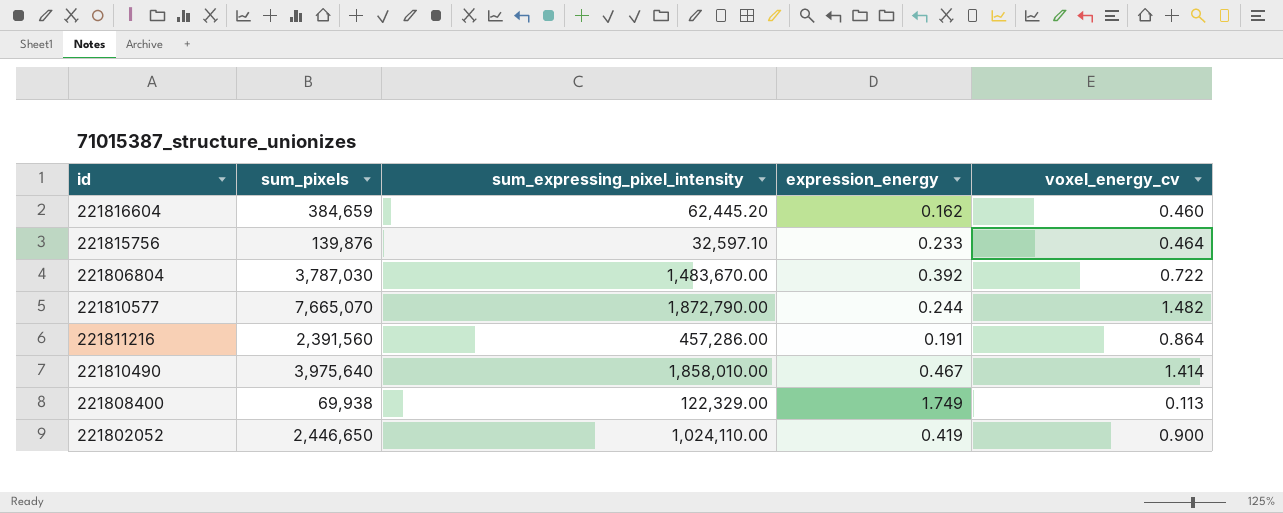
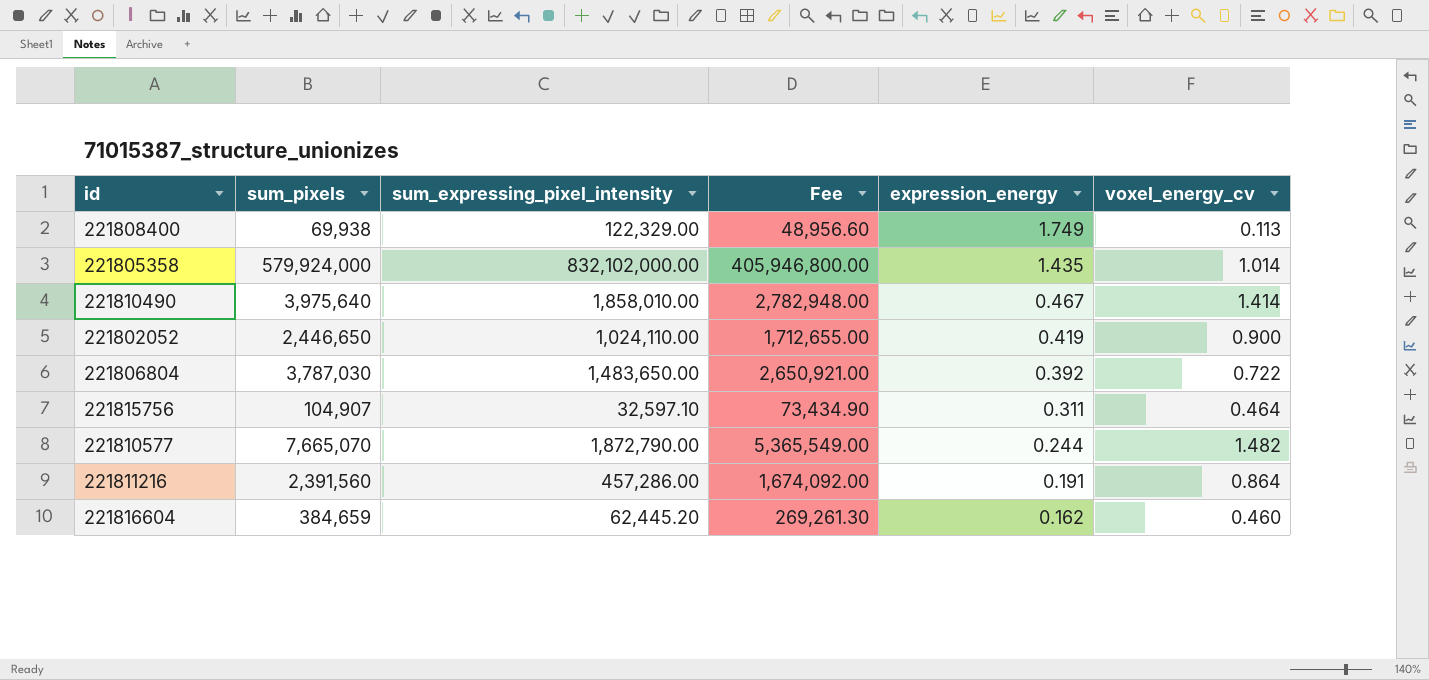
row order: none -> expression_energy descending
column Fee | formula: none -> [sum_pixels] * 0.7
row 221805358: none -> 579,924,000 | 832,102,000.00 | 405,946,800.00 | 1.435 | 1.014
221806804 | sum_expressing_pixel_intensity: 1,483,670.00 -> 1,483,650.00
221815756 | sum_pixels: 139,876 -> 104,907
221815756 | expression_energy: 0.233 -> 0.311

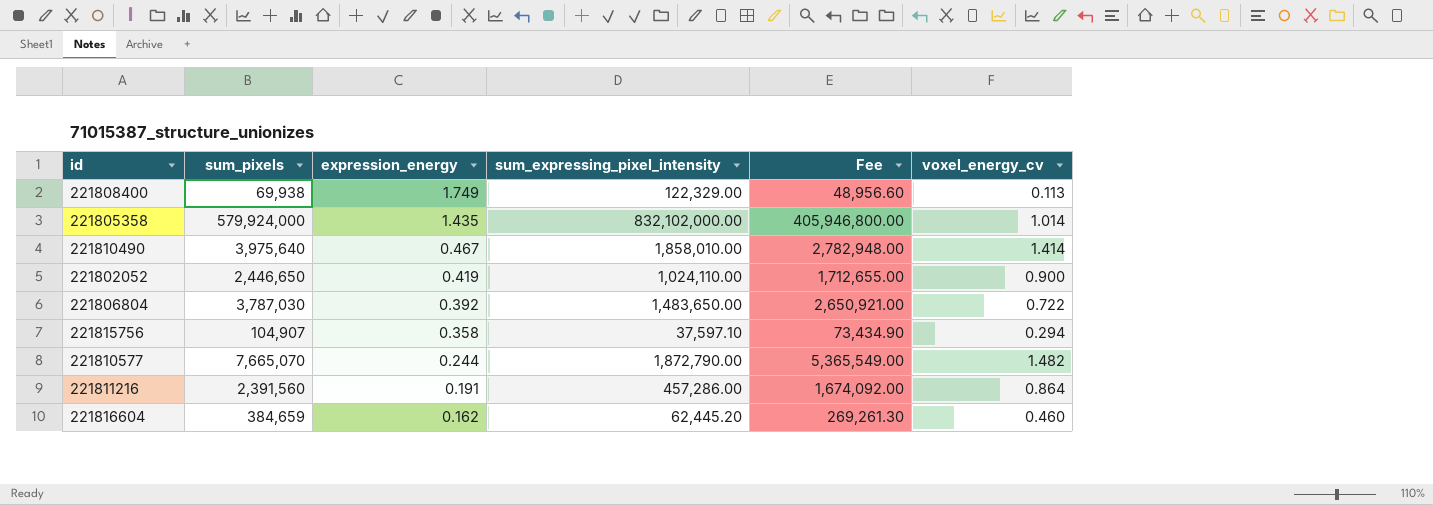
column expression_energy | position: 5 -> 3
221815756 | expression_energy: 0.311 -> 0.358
221815756 | sum_expressing_pixel_intensity: 32,597.10 -> 37,597.10
221815756 | voxel_energy_cv: 0.464 -> 0.294

